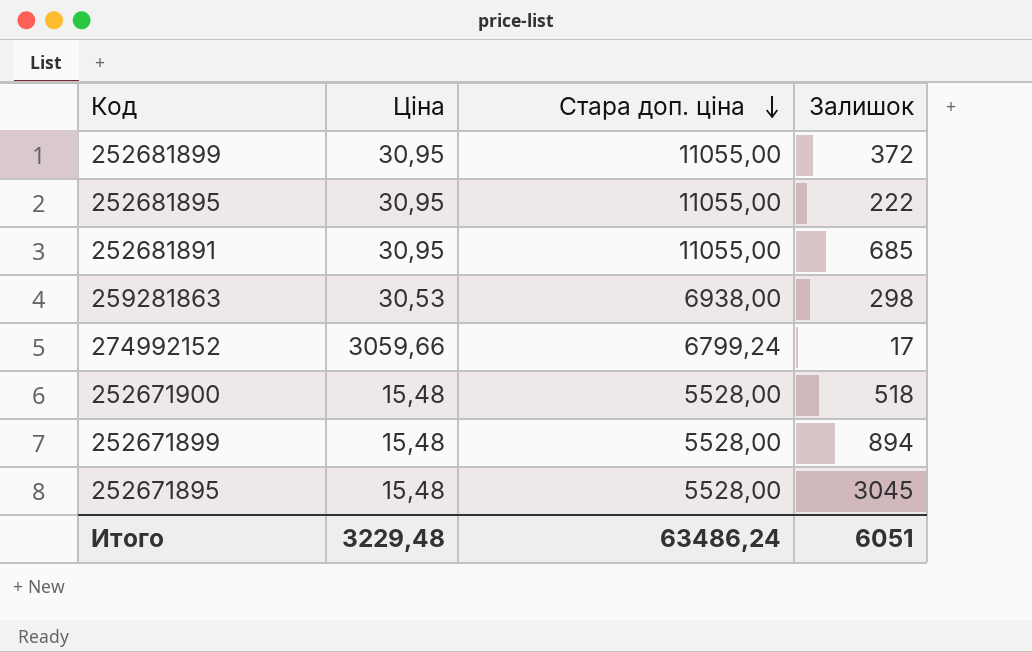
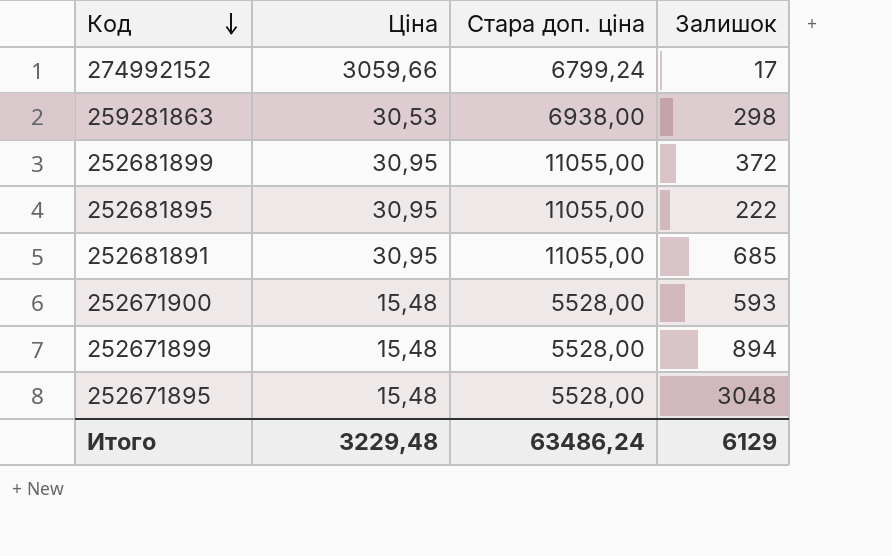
row order: Стара доп. ціна descending -> Код descending
252671900 | Залишок: 518 -> 593
252671895 | Залишок: 3045 -> 3048
Итого | Залишок: 6051 -> 6129

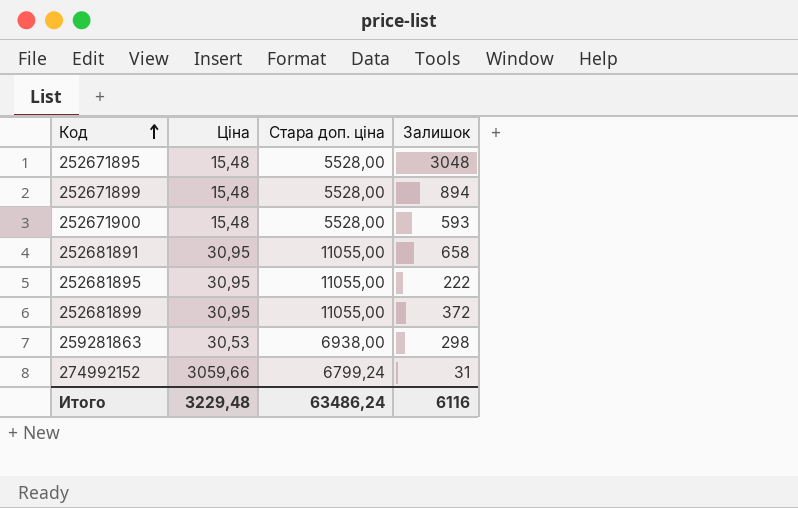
row order: Код descending -> Код ascending
252681891 | Залишок: 685 -> 658
274992152 | Залишок: 17 -> 31
Итого | Залишок: 6129 -> 6116

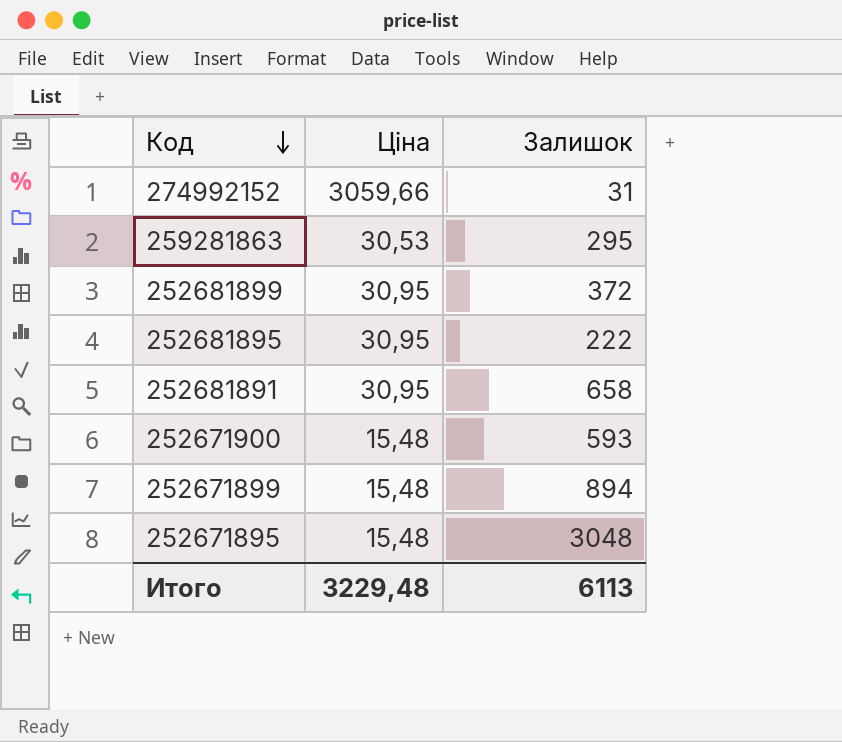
row order: Код ascending -> Код descending
column Стара доп. ціна | position: 3 -> none
259281863 | Залишок: 298 -> 295
Итого | Залишок: 6116 -> 6113

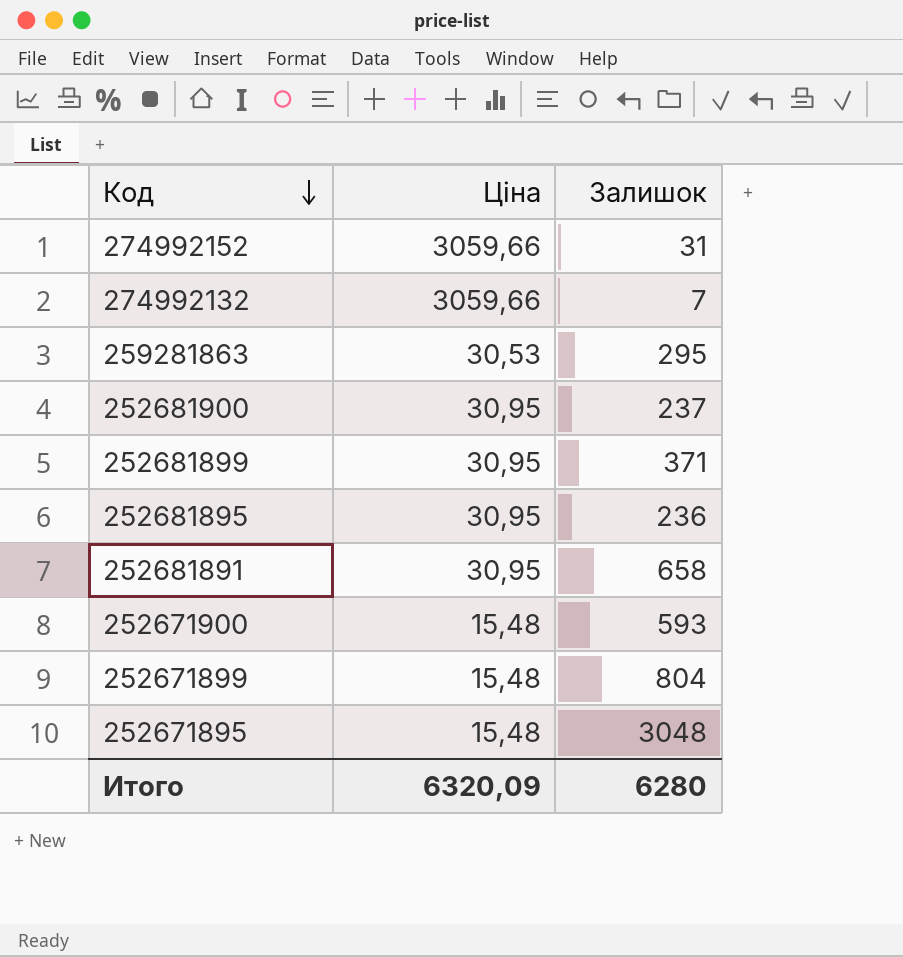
row 274992132: none -> 3059,66 | 7
row 252681900: none -> 30,95 | 237
252681899 | Залишок: 372 -> 371
252681895 | Залишок: 222 -> 236
252671899 | Залишок: 894 -> 804
Итого | Ціна: 3229,48 -> 6320,09
Итого | Залишок: 6113 -> 6280

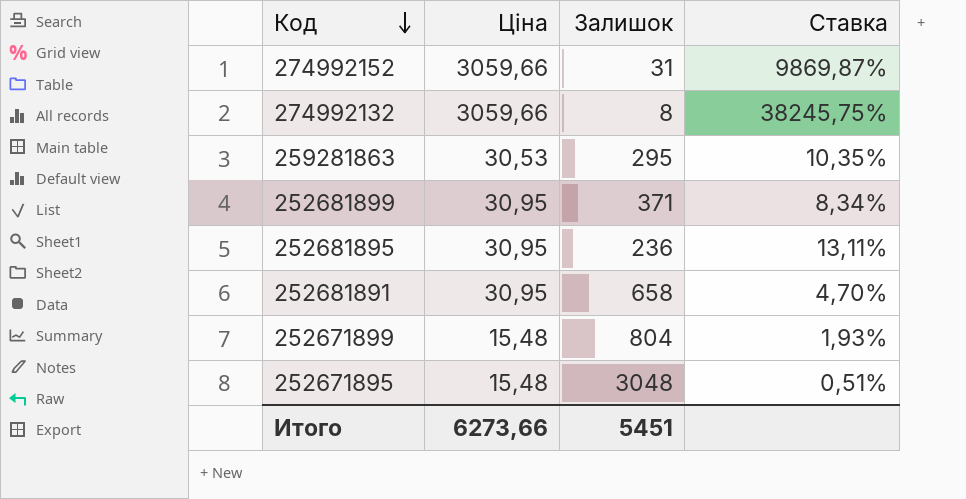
column Ставка | formula: none -> [Ціна] / [Залишок]
row 252681900: 30,95 | 237 -> none
row 252671900: 15,48 | 593 -> none
274992132 | Залишок: 7 -> 8
Итого | Ціна: 6320,09 -> 6273,66
Итого | Залишок: 6280 -> 5451

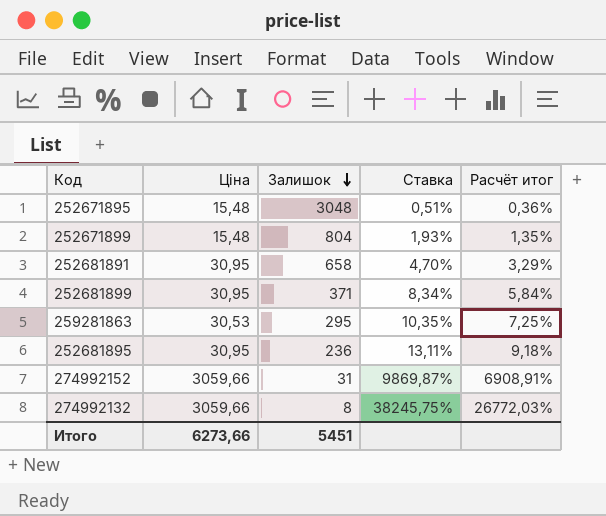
row order: Код descending -> Залишок descending
column Расчёт итог | formula: none -> [Ставка] * 0,7

